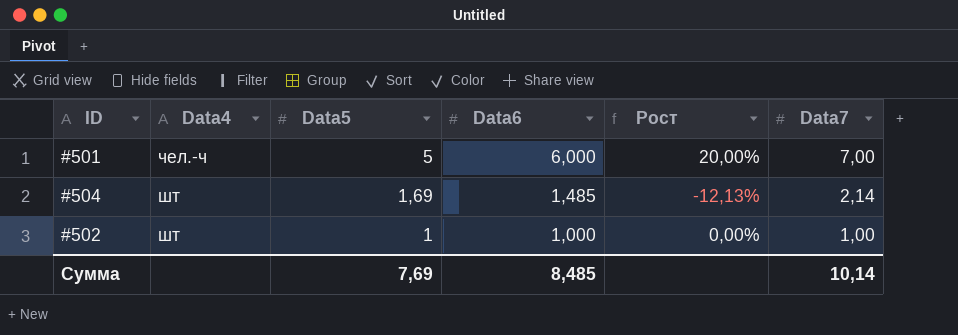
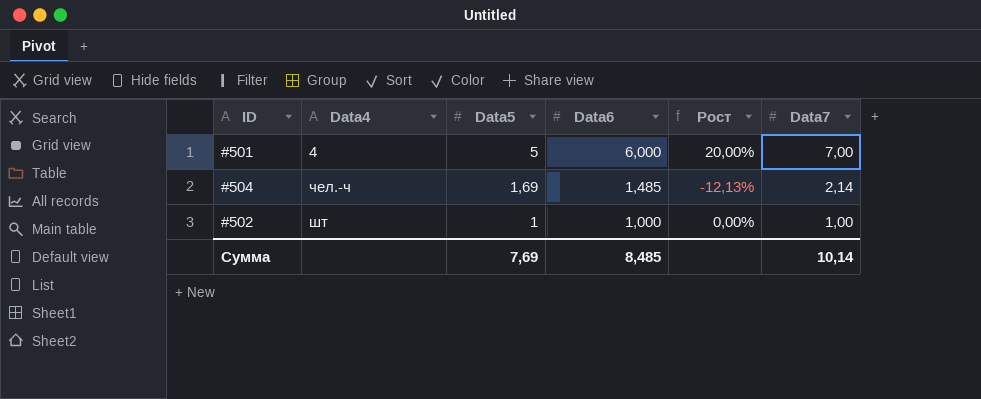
#501 | Data4: чел.-ч -> 4
#504 | Data4: шт -> чел.-ч

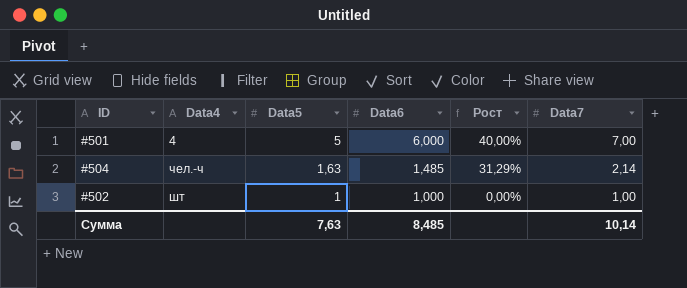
column Рост | formula: ([Data6] - [Data5]) / [Data5] -> ([Data7] - [Data5]) / [Data5]
#504 | Data5: 1,69 -> 1,63
Сумма | Data5: 7,69 -> 7,63

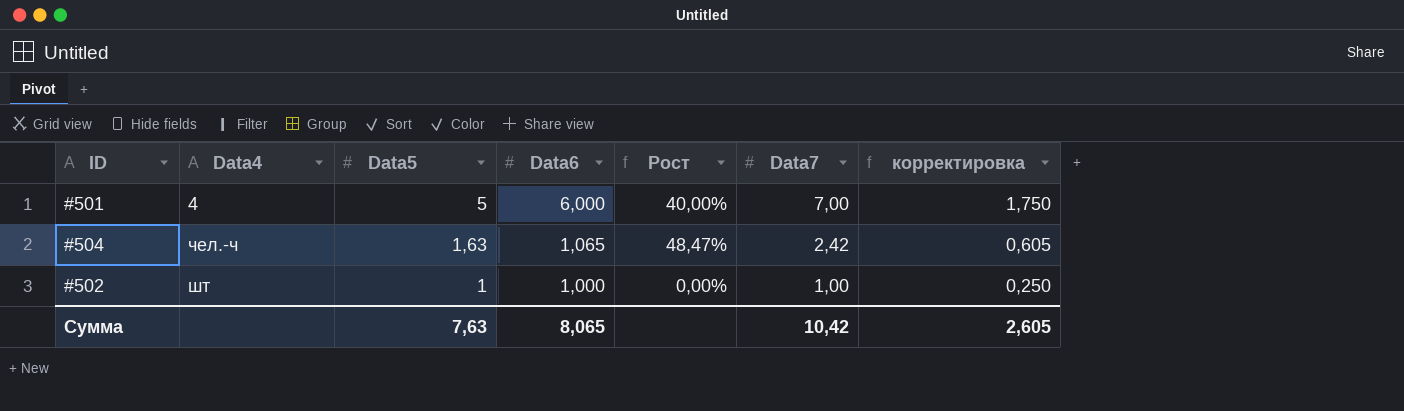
column корректировка | formula: none -> [Data7] * 0,25
#504 | Data6: 1,485 -> 1,065
#504 | Рост: 31,29% -> 48,47%
#504 | Data7: 2,14 -> 2,42
Сумма | Data6: 8,485 -> 8,065
Сумма | Data7: 10,14 -> 10,42

